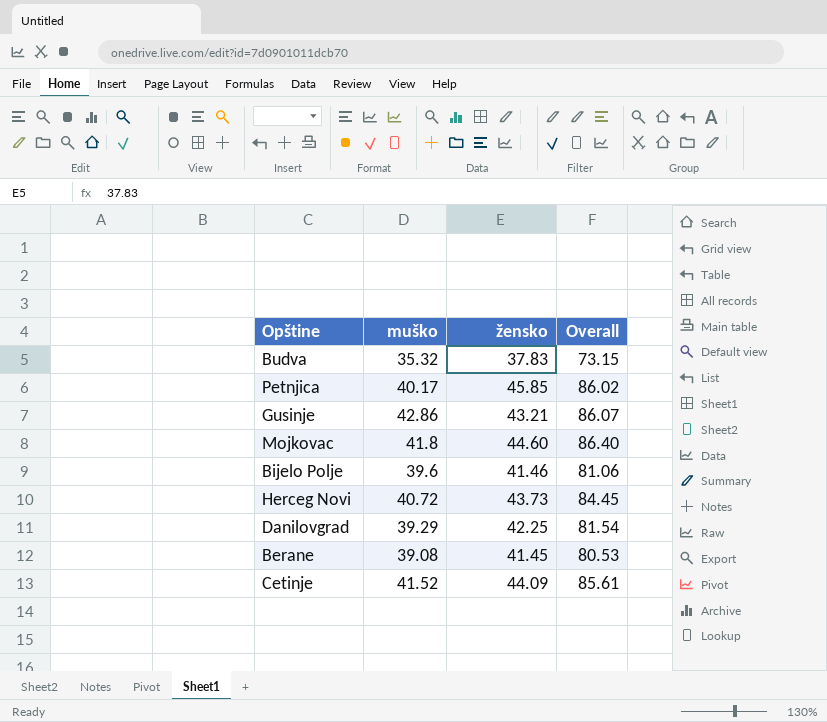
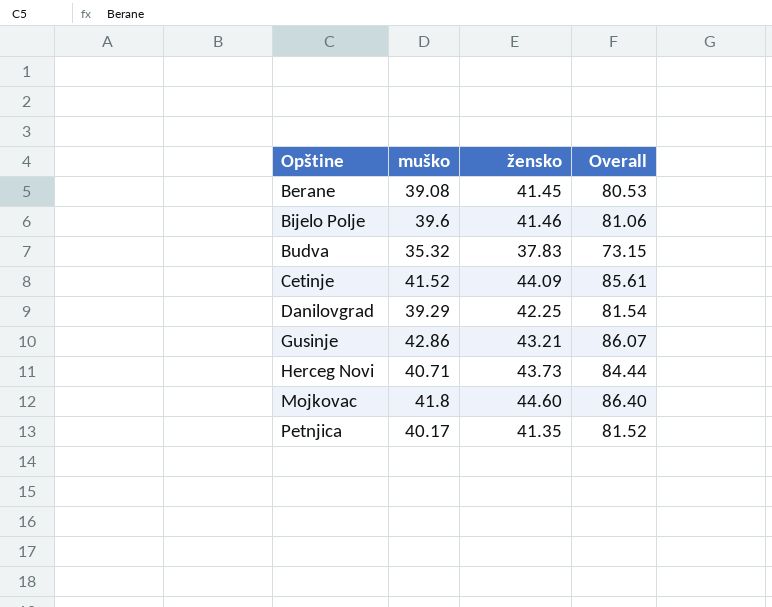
row order: none -> Opštine ascending
Herceg Novi | muško: 40.72 -> 40.71
Herceg Novi | Overall: 84.45 -> 84.44
Petnjica | žensko: 45.85 -> 41.35
Petnjica | Overall: 86.02 -> 81.52

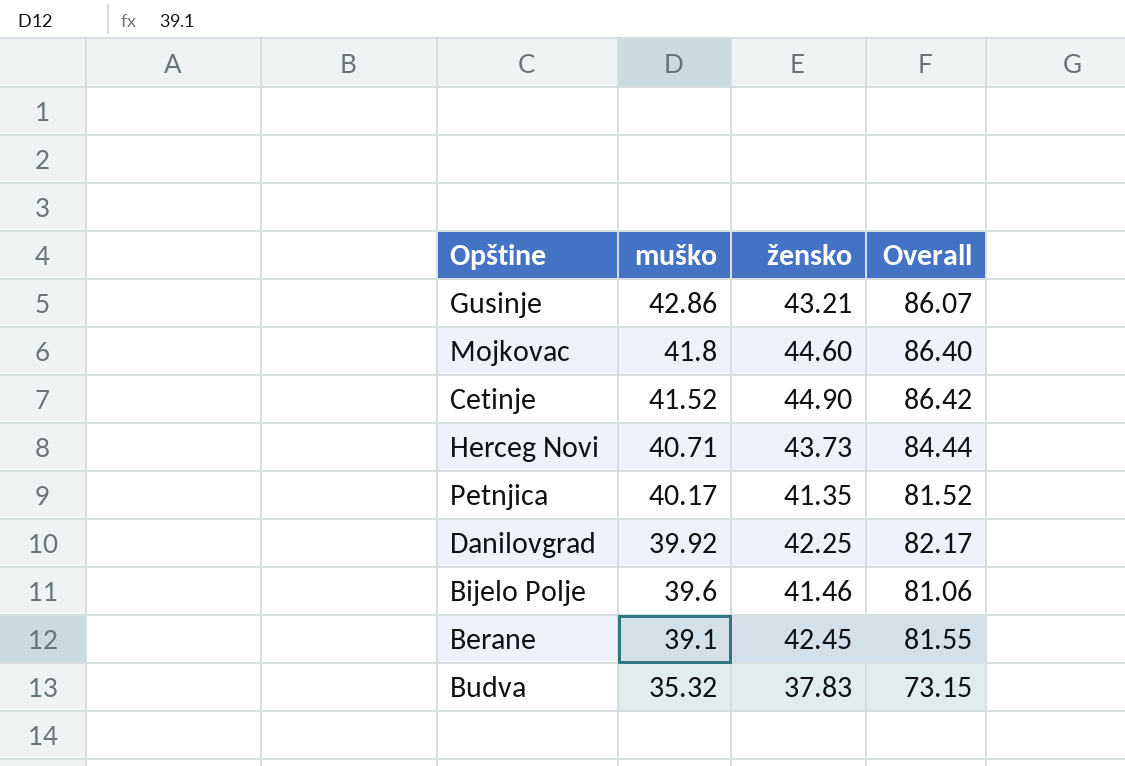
row order: Opštine ascending -> muško descending
Cetinje | žensko: 44.09 -> 44.90
Cetinje | Overall: 85.61 -> 86.42
Danilovgrad | muško: 39.29 -> 39.92
Danilovgrad | Overall: 81.54 -> 82.17
Berane | muško: 39.08 -> 39.1
Berane | žensko: 41.45 -> 42.45
Berane | Overall: 80.53 -> 81.55

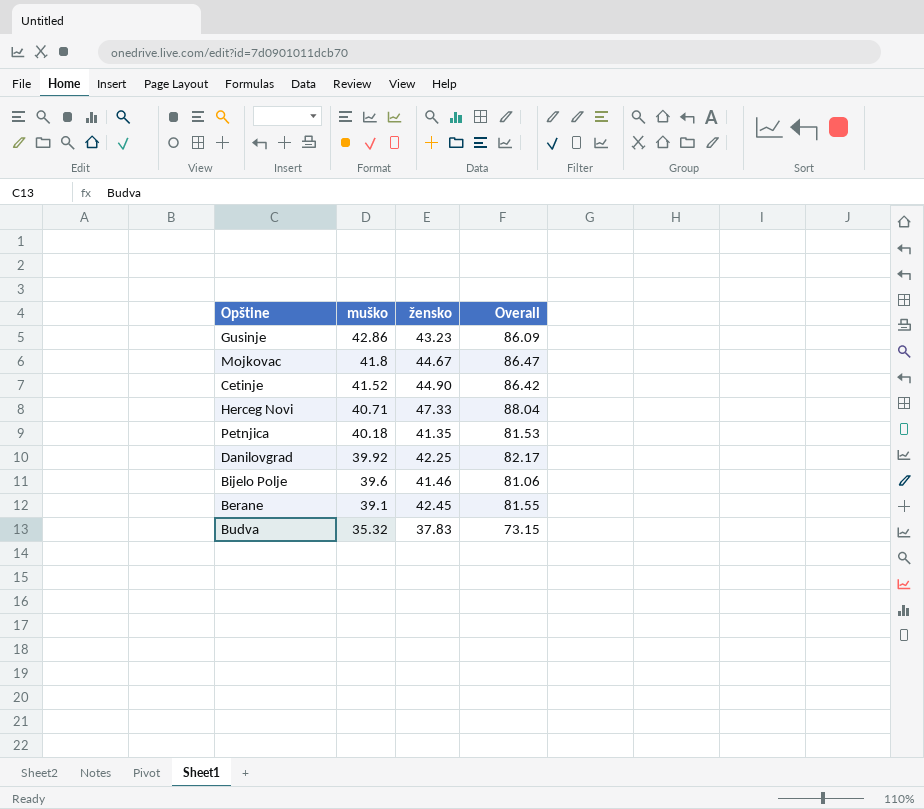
Gusinje | žensko: 43.21 -> 43.23
Gusinje | Overall: 86.07 -> 86.09
Mojkovac | žensko: 44.60 -> 44.67
Mojkovac | Overall: 86.40 -> 86.47
Herceg Novi | žensko: 43.73 -> 47.33
Herceg Novi | Overall: 84.44 -> 88.04
Petnjica | muško: 40.17 -> 40.18
Petnjica | Overall: 81.52 -> 81.53

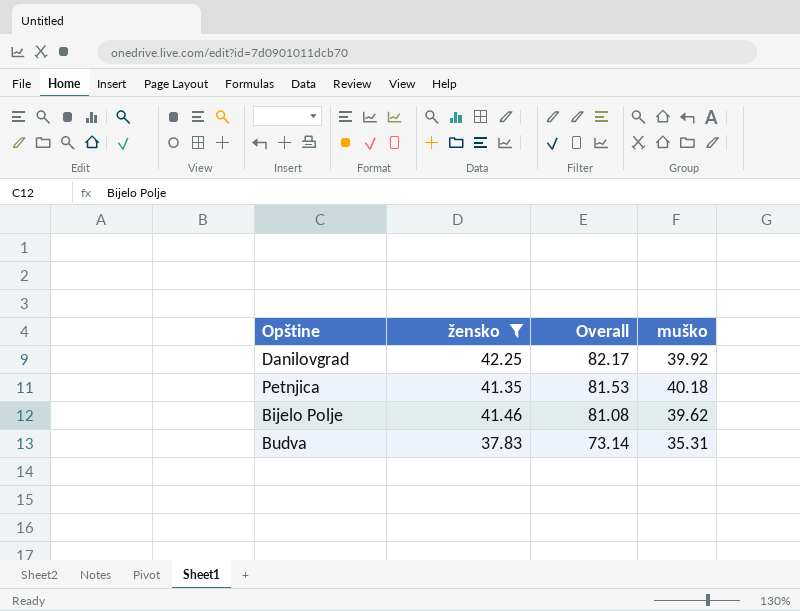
filter: none -> žensko <= 42.25
row order: muško descending -> Overall descending
column muško | position: 2 -> 4
Bijelo Polje | Overall: 81.06 -> 81.08
Bijelo Polje | muško: 39.6 -> 39.62
Budva | Overall: 73.15 -> 73.14
Budva | muško: 35.32 -> 35.31

